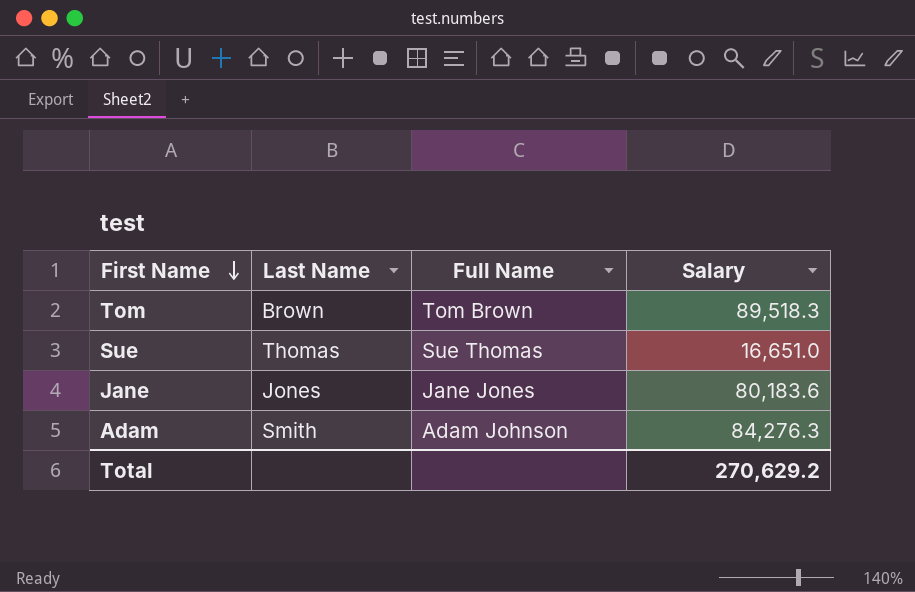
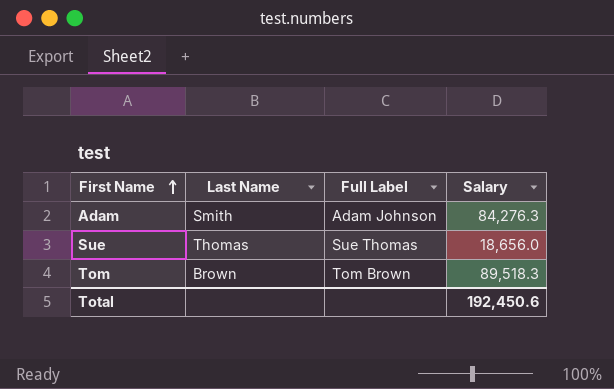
row order: First Name descending -> First Name ascending
column name: Full Name -> Full Label
row Jane: Jones | Jane Jones | 80,183.6 -> none
Sue | Salary: 16,651.0 -> 18,656.0
Total | Salary: 270,629.2 -> 192,450.6

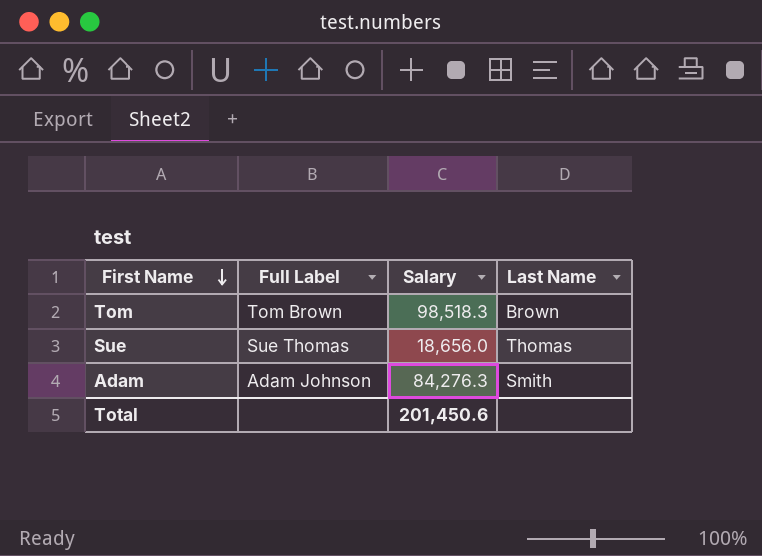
row order: First Name ascending -> First Name descending
column Last Name | position: 2 -> 4
Tom | Salary: 89,518.3 -> 98,518.3
Total | Salary: 192,450.6 -> 201,450.6

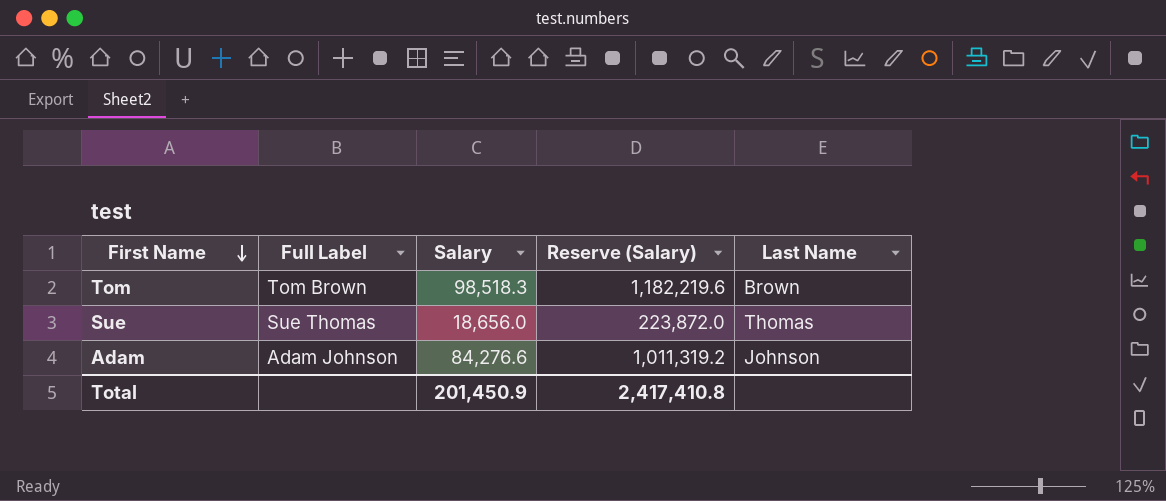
column Reserve (Salary) | formula: none -> [Salary] * 12
Adam | Salary: 84,276.3 -> 84,276.6
Adam | Last Name: Smith -> Johnson
Total | Salary: 201,450.6 -> 201,450.9

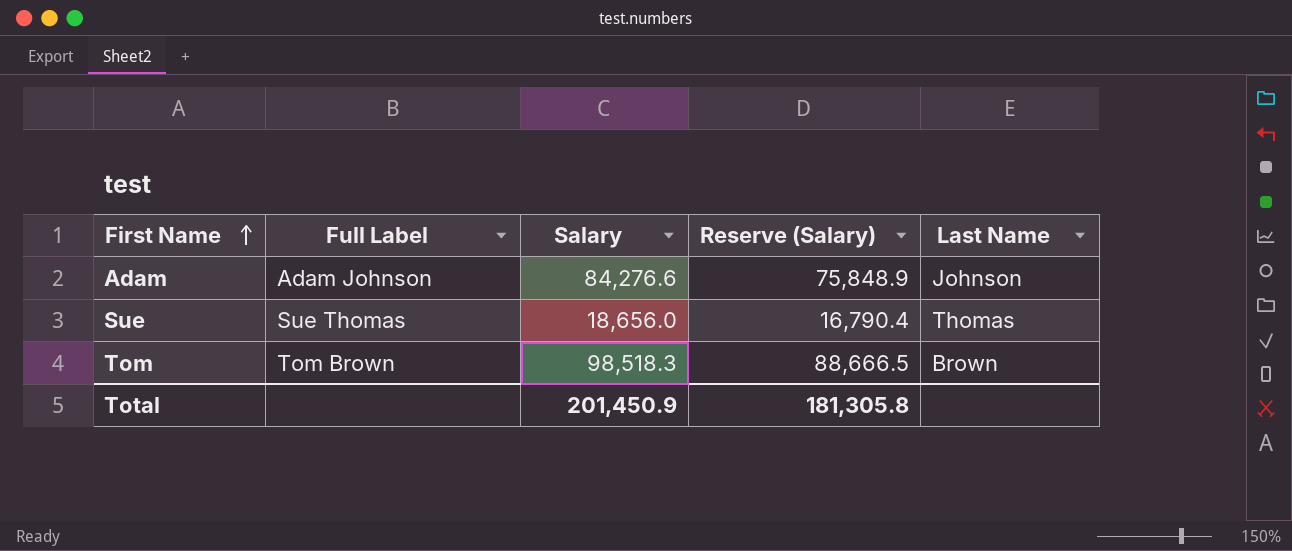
row order: First Name descending -> First Name ascending
column Reserve (Salary) | formula: [Salary] * 12 -> [Salary] * 0.9
Total | Reserve (Salary): 2,417,410.8 -> 181,305.8

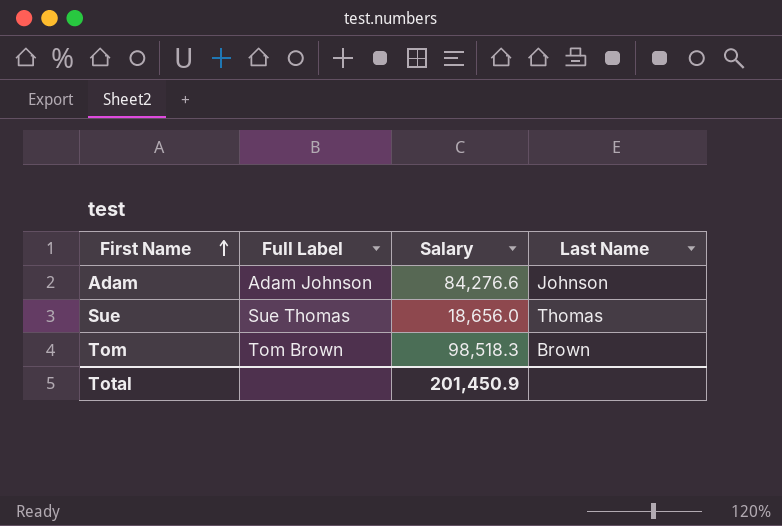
column Reserve (Salary) | formula: [Salary] * 0.9 -> none

